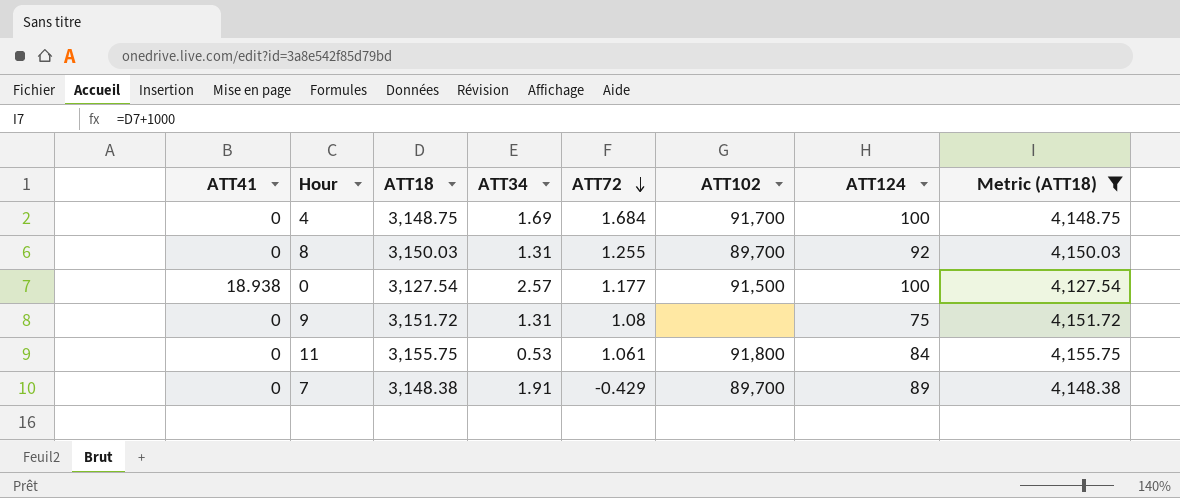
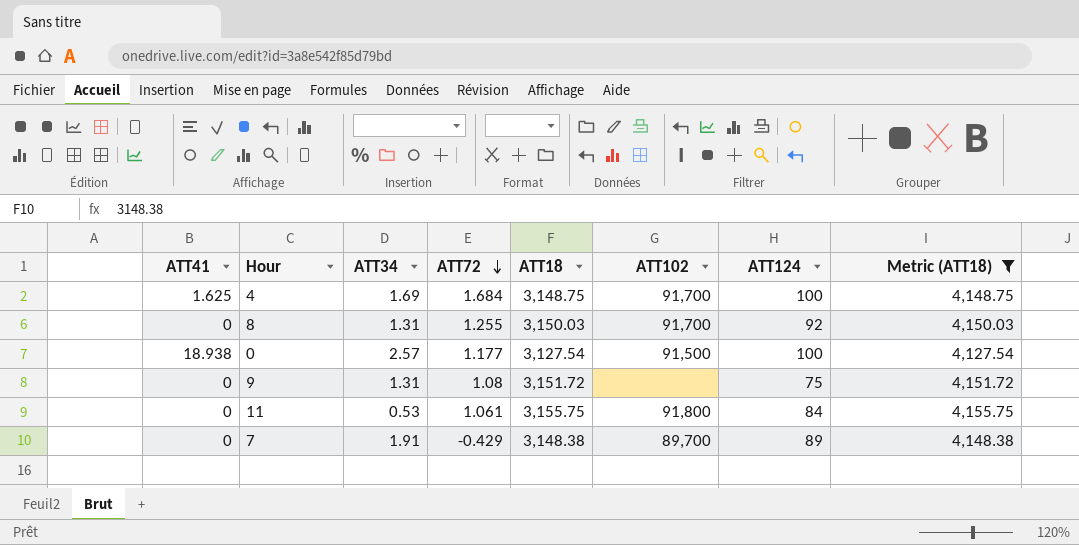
column ATT18 | position: 3 -> 5
4 | ATT41: 0 -> 1.625
8 | ATT102: 89,700 -> 91,700

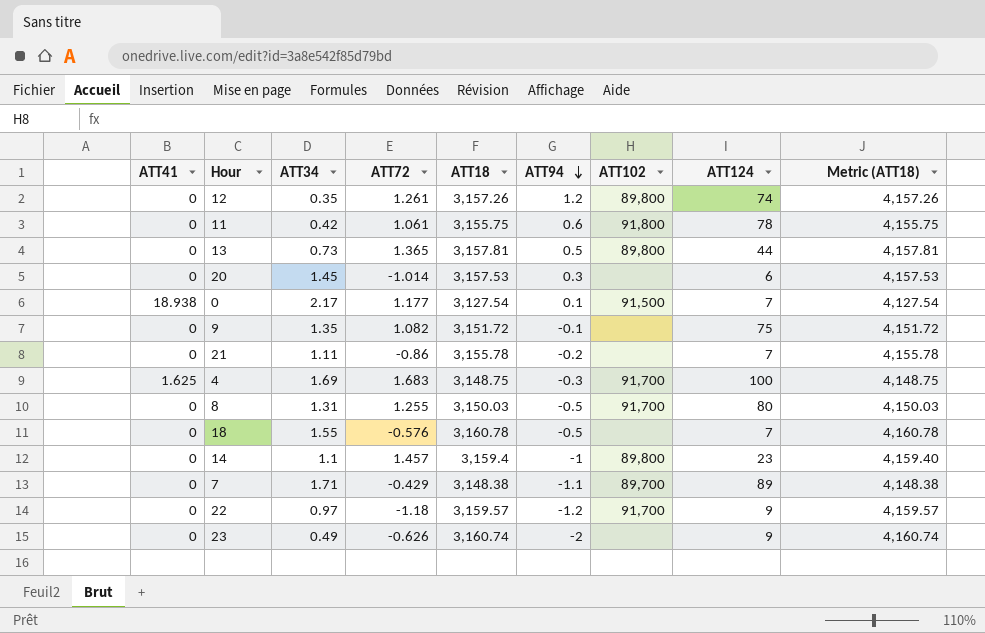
filter: Metric (ATT18) <= 4,155.75 -> none
row order: ATT72 descending -> ATT94 descending
column ATT94 | position: none -> 6
11 | ATT34: 0.53 -> 0.42
11 | ATT124: 84 -> 78
0 | ATT34: 2.57 -> 2.17
0 | ATT124: 100 -> 7
9 | ATT34: 1.31 -> 1.35
9 | ATT72: 1.08 -> 1.082
4 | ATT72: 1.684 -> 1.683
8 | ATT124: 92 -> 80
7 | ATT34: 1.91 -> 1.71

